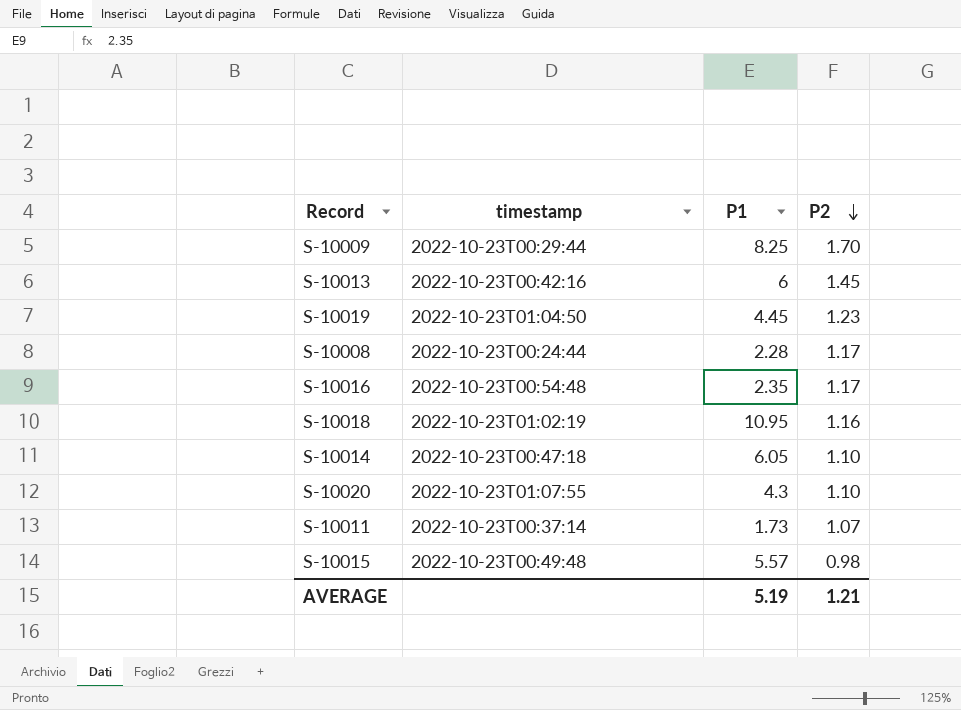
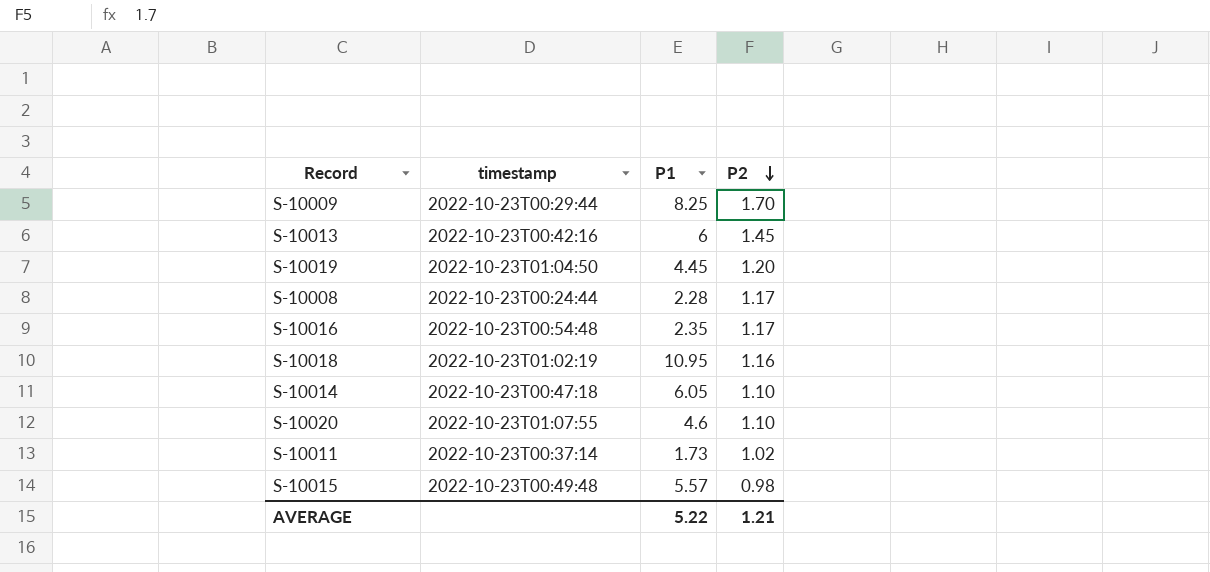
S-10019 | P2: 1.23 -> 1.20
S-10020 | P1: 4.3 -> 4.6
S-10011 | P2: 1.07 -> 1.02
AVERAGE | P1: 5.19 -> 5.22

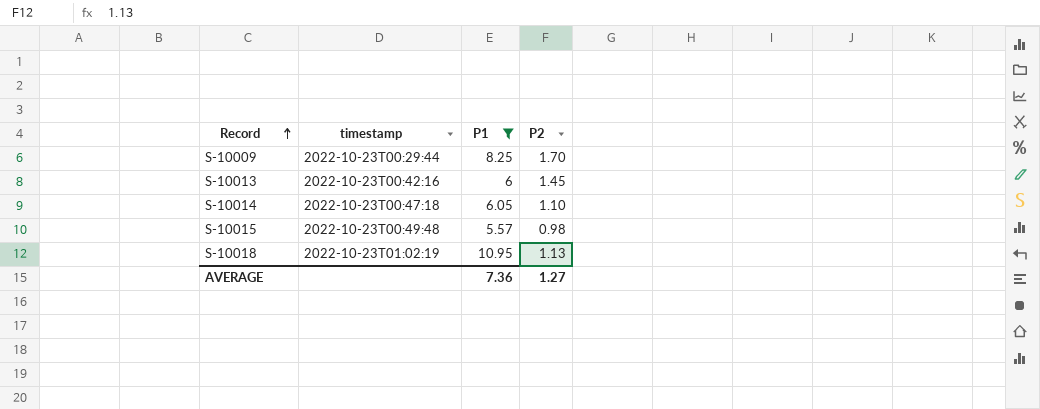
filter: none -> P1 >= 5.57
row order: P2 descending -> Record ascending
S-10018 | P2: 1.16 -> 1.13
AVERAGE | P1: 5.22 -> 7.36
AVERAGE | P2: 1.21 -> 1.27

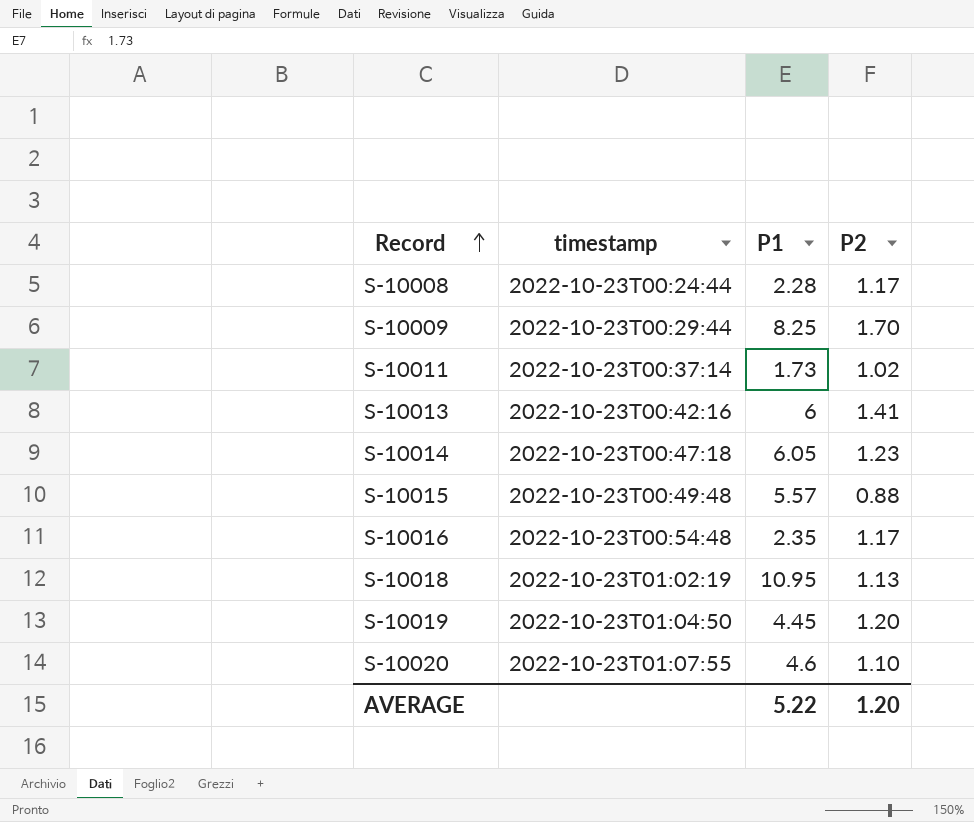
filter: P1 >= 5.57 -> none
S-10013 | P2: 1.45 -> 1.41
S-10014 | P2: 1.10 -> 1.23
S-10015 | P2: 0.98 -> 0.88
AVERAGE | P1: 7.36 -> 5.22
AVERAGE | P2: 1.27 -> 1.20

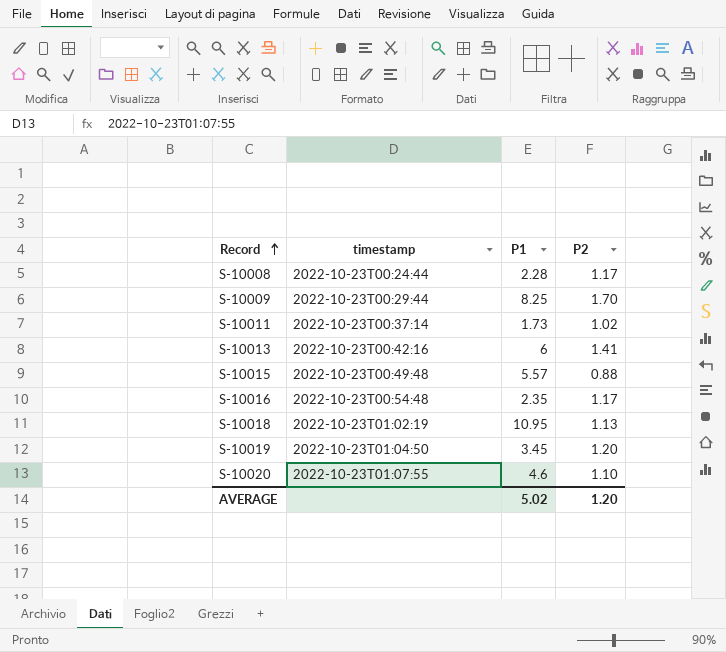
row S-10014: 2022-10-23T00:47:18 | 6.05 | 1.23 -> none
S-10019 | P1: 4.45 -> 3.45
AVERAGE | P1: 5.22 -> 5.02

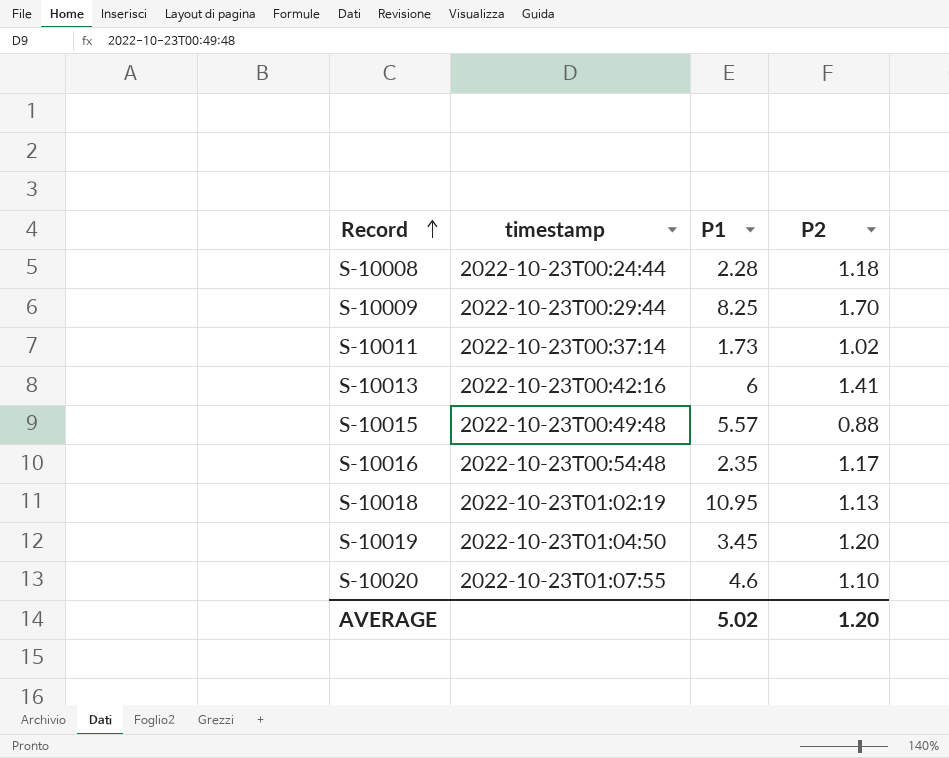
S-10008 | P2: 1.17 -> 1.18

